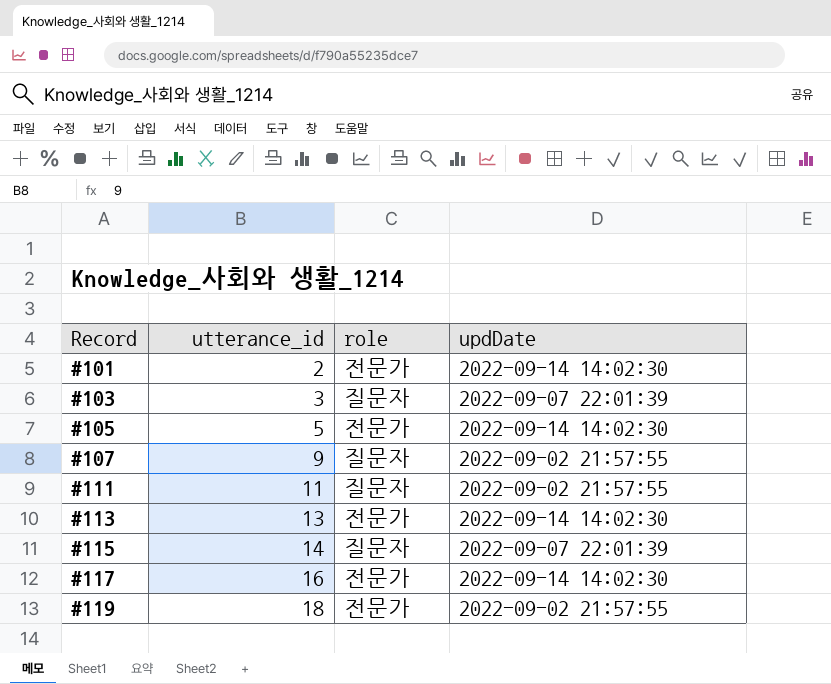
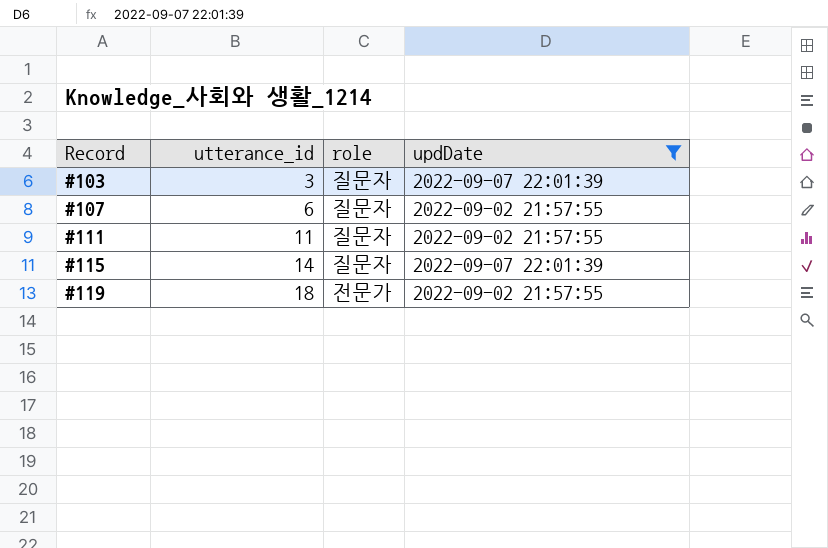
filter: none -> updDate != 2022-09-14 14:02:30
#107 | utterance_id: 9 -> 6

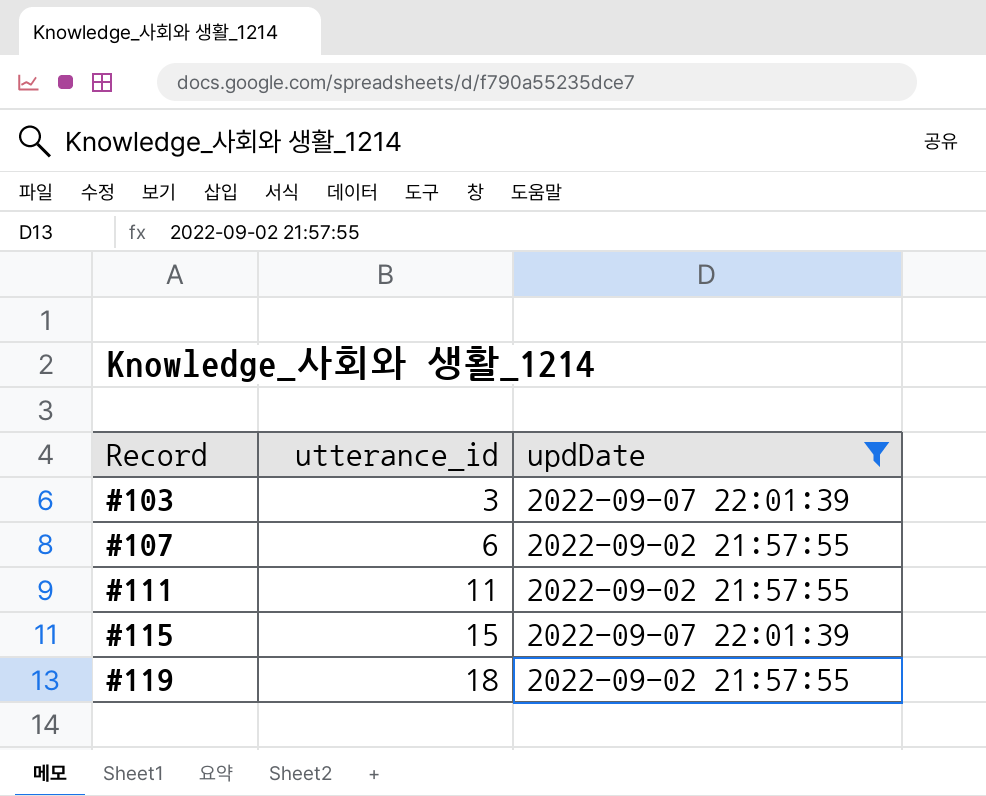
column role | position: 3 -> none
#115 | utterance_id: 14 -> 15

